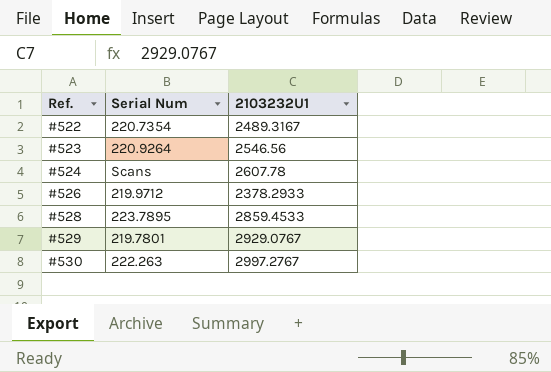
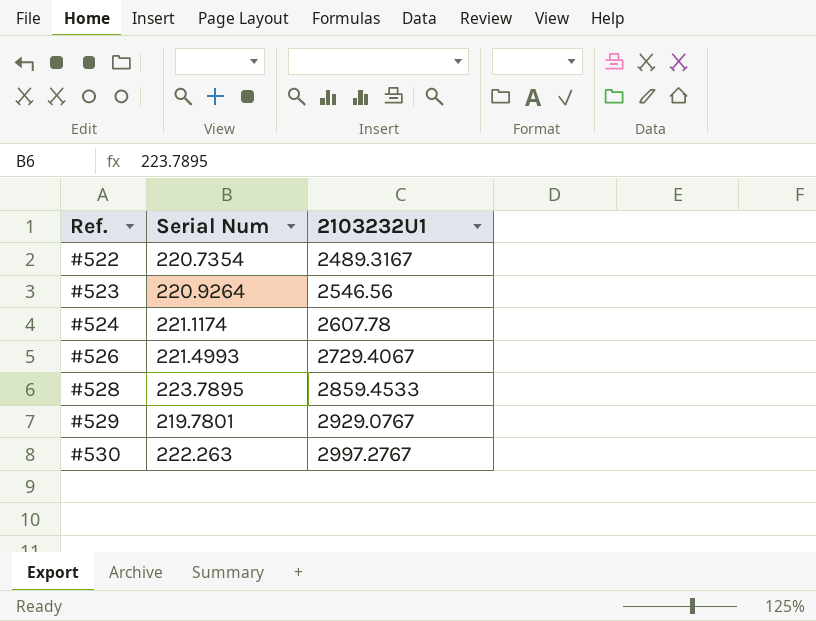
#524 | Serial Num: Scans -> 221.1174
#526 | Serial Num: 219.9712 -> 221.4993
#526 | 2103232U1: 2378.2933 -> 2729.4067

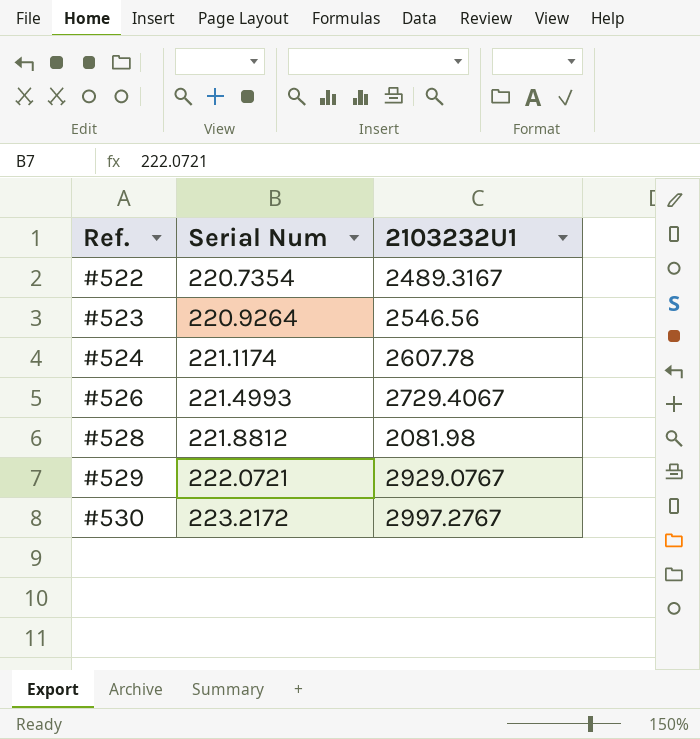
#528 | Serial Num: 223.7895 -> 221.8812
#528 | 2103232U1: 2859.4533 -> 2081.98
#529 | Serial Num: 219.7801 -> 222.0721
#530 | Serial Num: 222.263 -> 223.2172

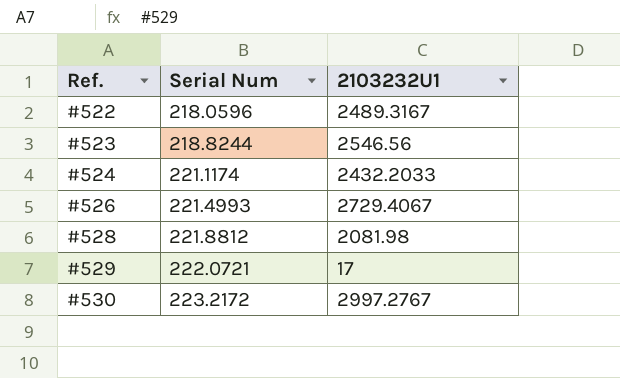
#522 | Serial Num: 220.7354 -> 218.0596
#523 | Serial Num: 220.9264 -> 218.8244
#524 | 2103232U1: 2607.78 -> 2432.2033
#529 | 2103232U1: 2929.0767 -> 17

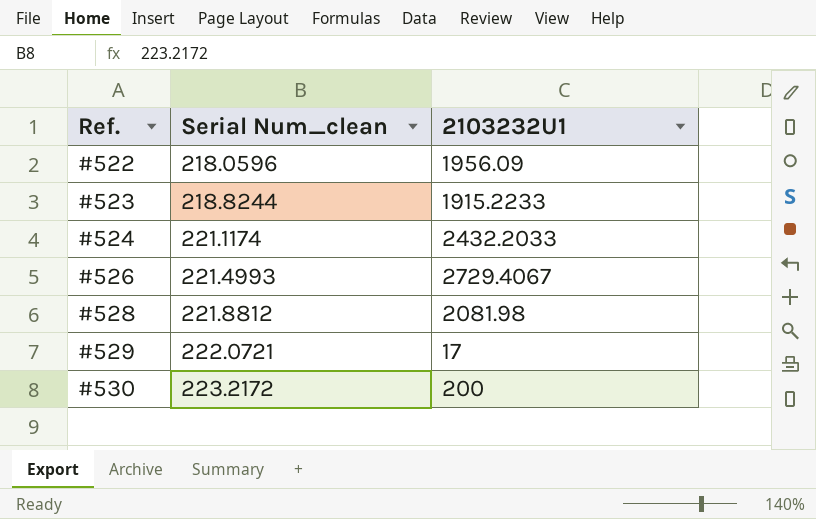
column name: Serial Num -> Serial Num_clean
#522 | 2103232U1: 2489.3167 -> 1956.09
#523 | 2103232U1: 2546.56 -> 1915.2233
#530 | 2103232U1: 2997.2767 -> 200

